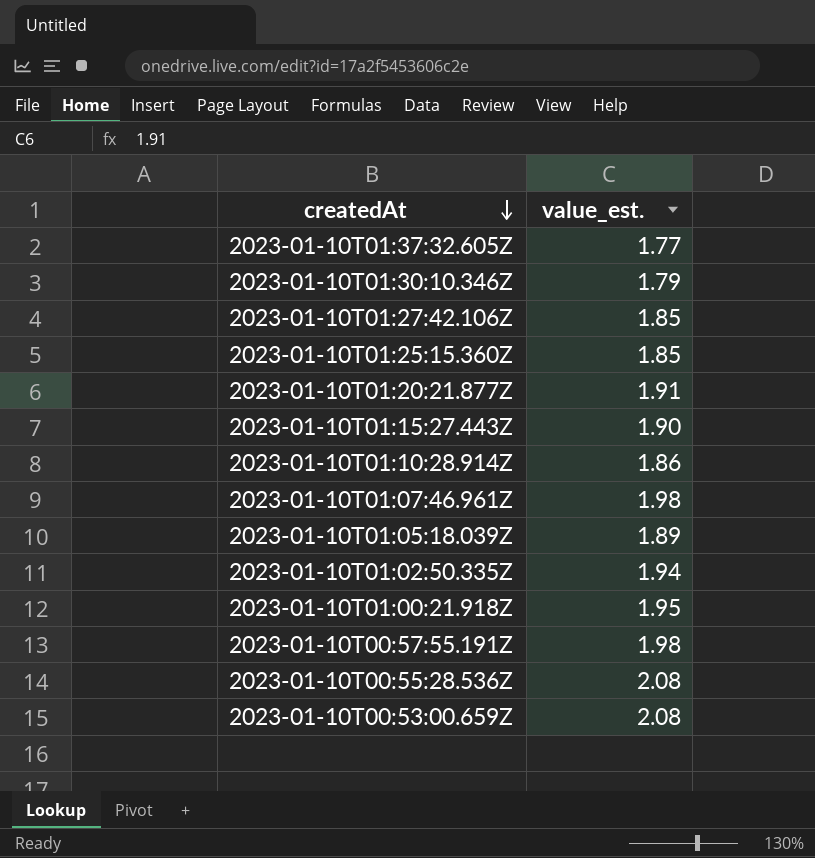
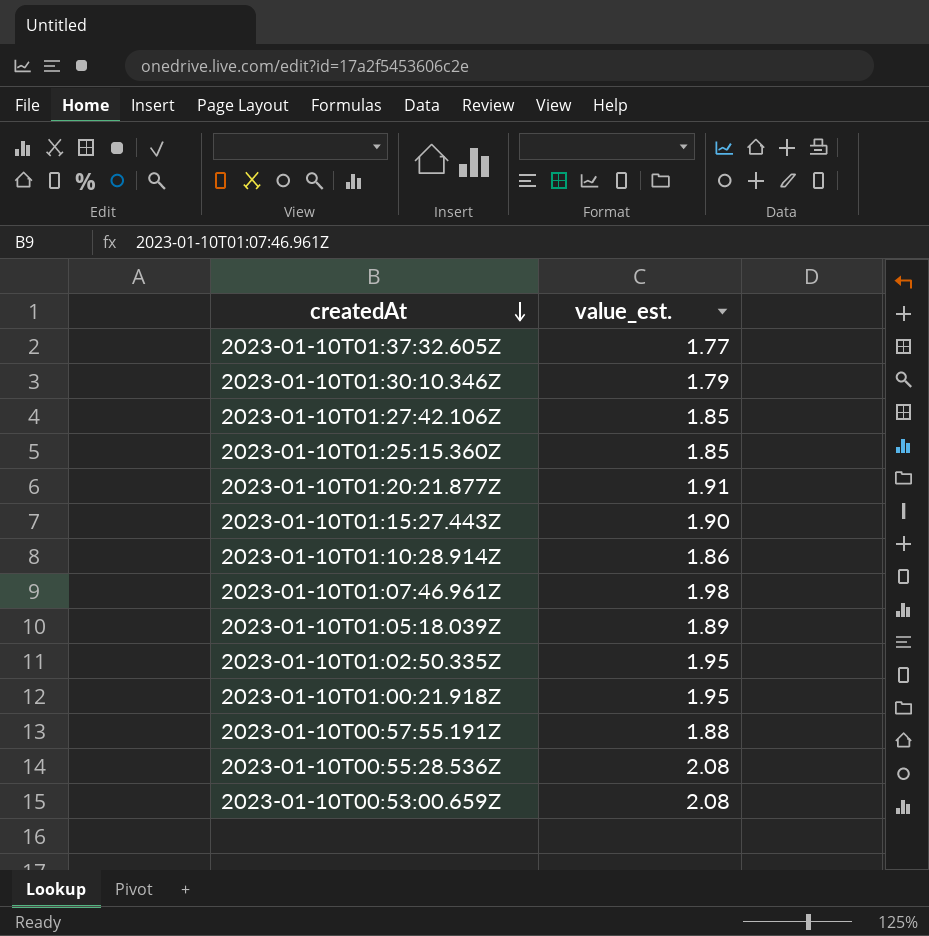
2023-01-10T01:02:50.335Z | value_est.: 1.94 -> 1.95
2023-01-10T00:57:55.191Z | value_est.: 1.98 -> 1.88

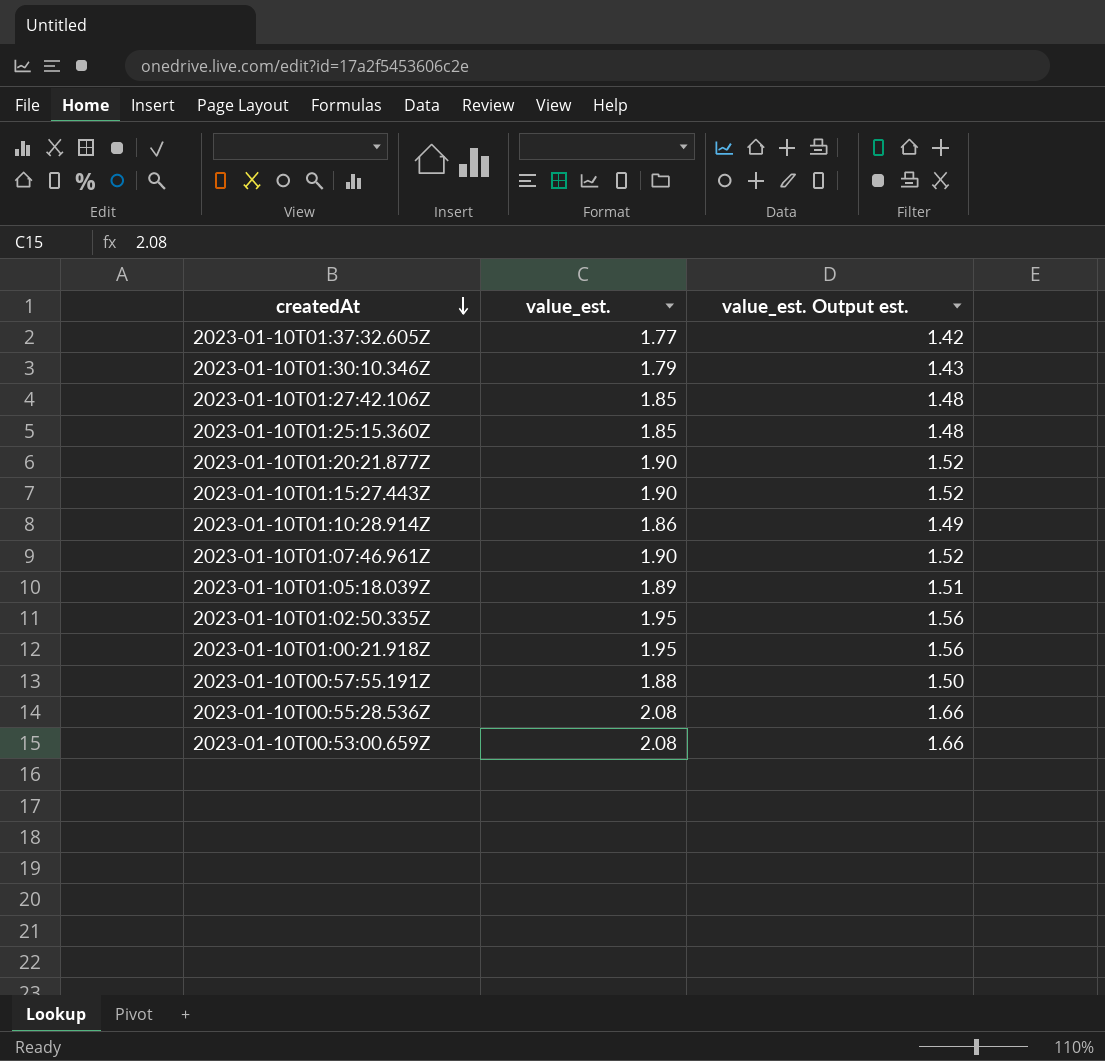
column value_est. Output est. | formula: none -> [value_est.] * 0.8
2023-01-10T01:20:21.877Z | value_est.: 1.91 -> 1.90
2023-01-10T01:07:46.961Z | value_est.: 1.98 -> 1.90

